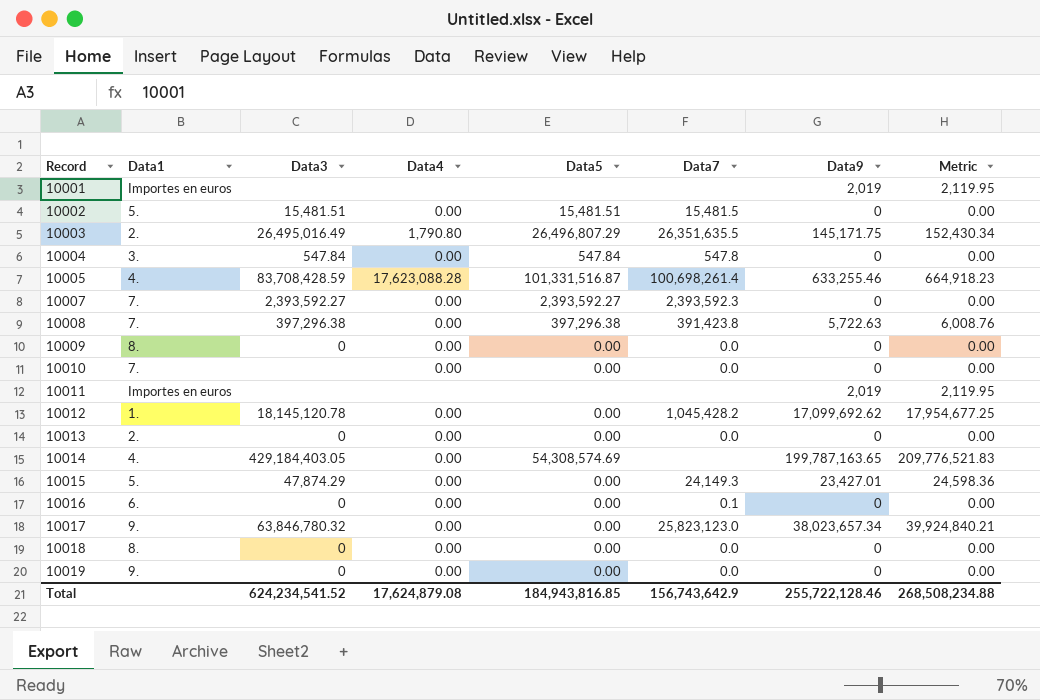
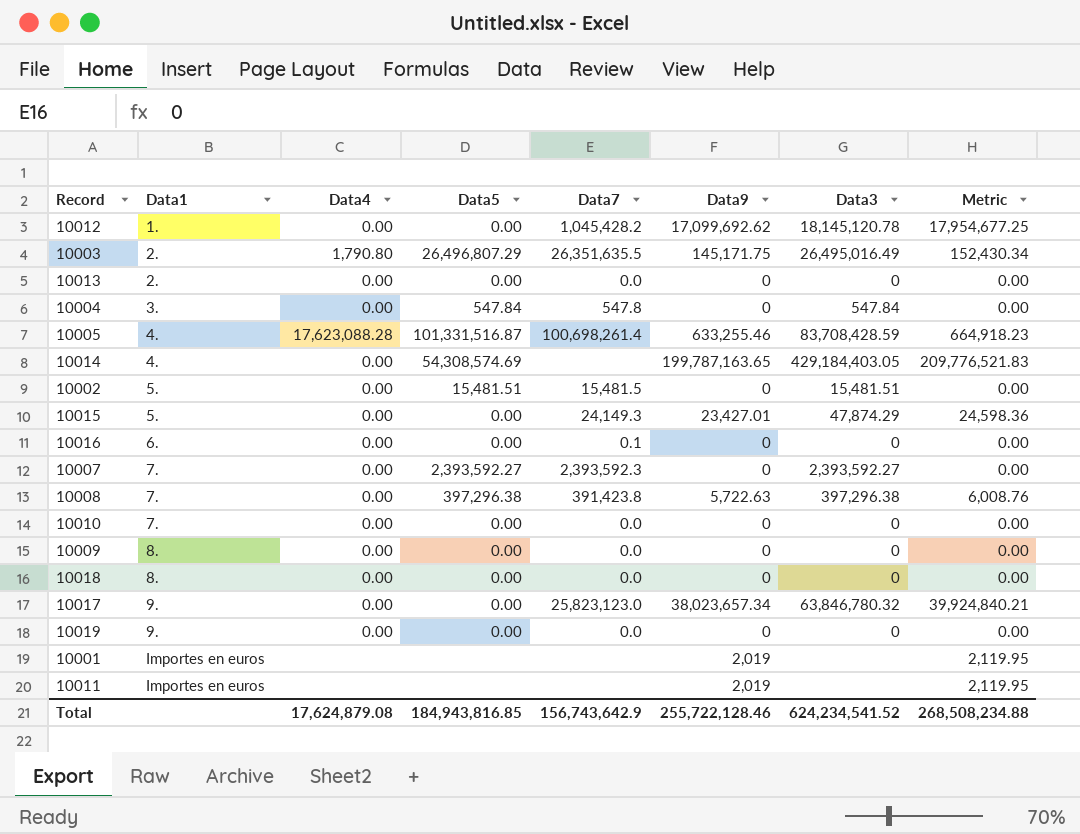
row order: Record ascending -> Data1 ascending
column Data3 | position: 3 -> 7
10010 | Data3: none -> 0

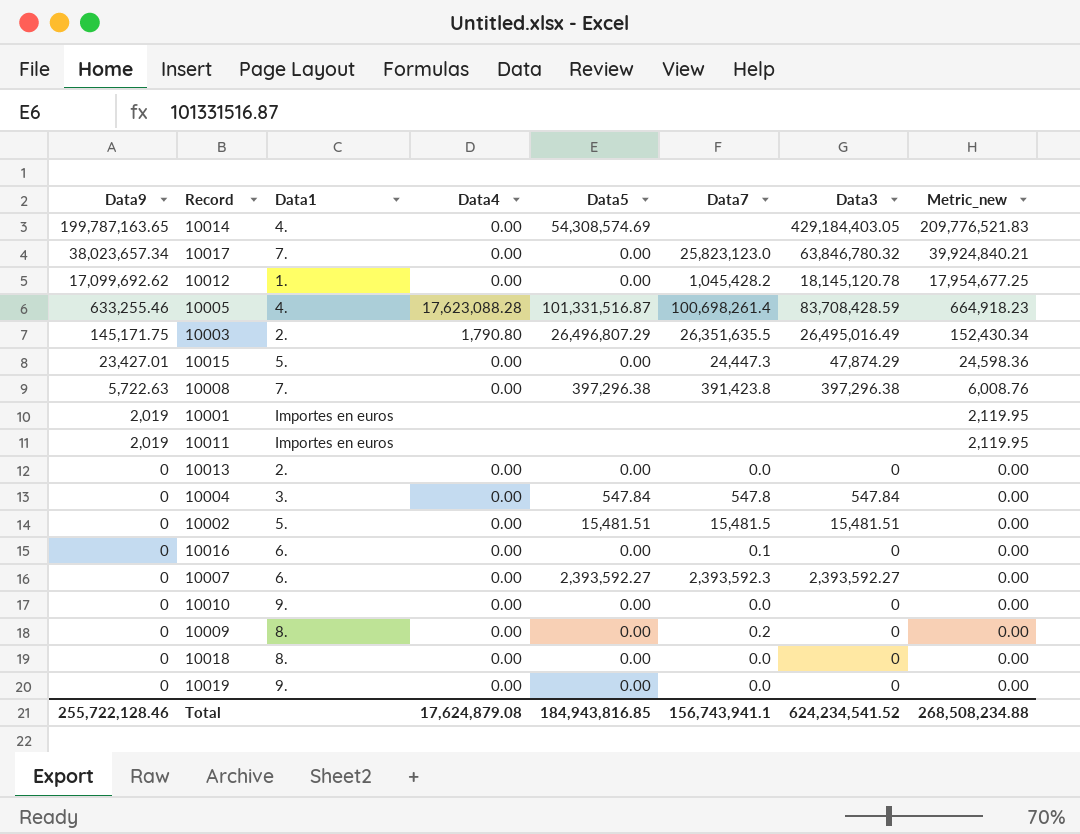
row order: Data1 ascending -> Data9 descending
column Data9 | position: 6 -> 1
column name: Metric -> Metric_new
10017 | Data1: 9. -> 7.
10015 | Data7: 24,149.3 -> 24,447.3
10007 | Data1: 7. -> 6.
10010 | Data1: 7. -> 9.
10009 | Data7: 0.0 -> 0.2
Total | Data7: 156,743,642.9 -> 156,743,941.1

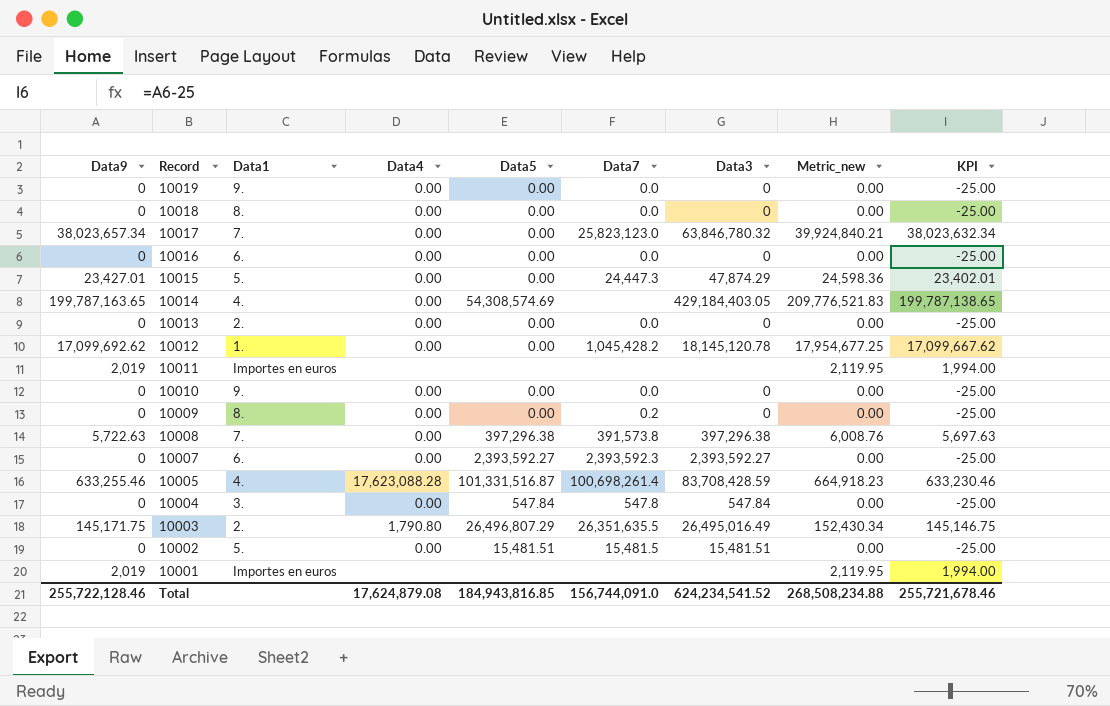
row order: Data9 descending -> Record descending
column KPI | formula: none -> [Data9] - 25
10016 | Data7: 0.1 -> 0.0
10008 | Data7: 391,423.8 -> 391,573.8
Total | Data7: 156,743,941.1 -> 156,744,091.0

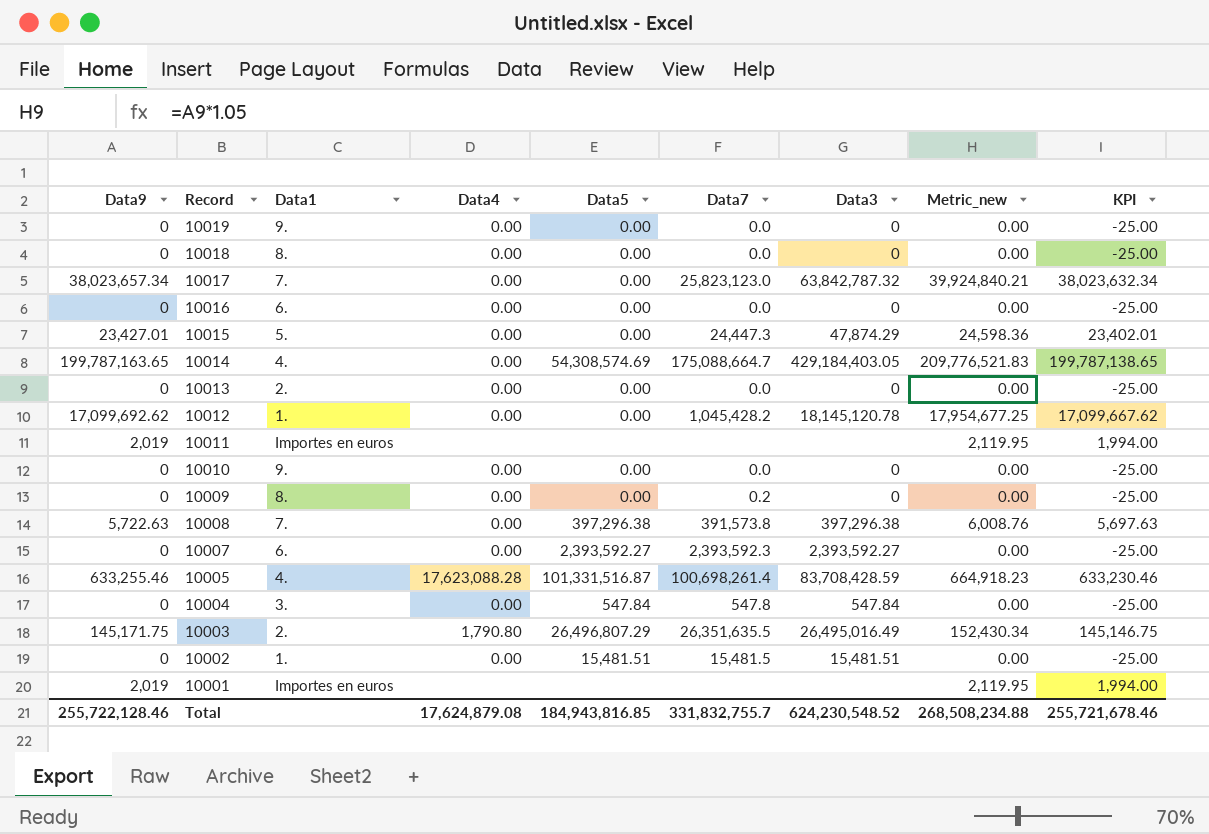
10017 | Data3: 63,846,780.32 -> 63,842,787.32
10014 | Data7: none -> 175,088,664.7
10002 | Data1: 5. -> 1.
Total | Data7: 156,744,091.0 -> 331,832,755.7
Total | Data3: 624,234,541.52 -> 624,230,548.52

